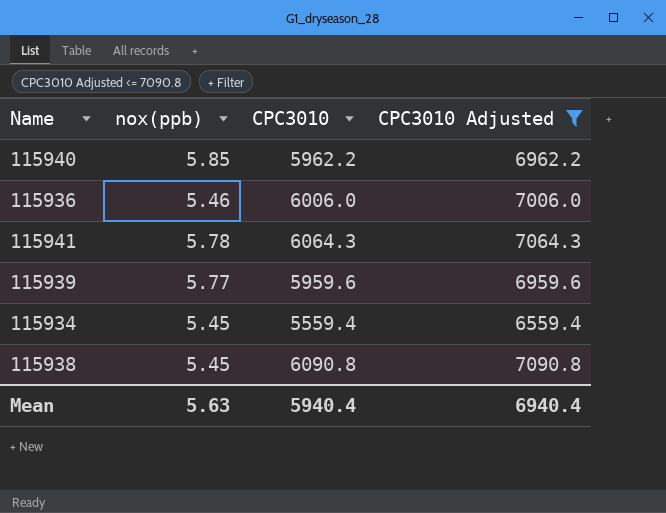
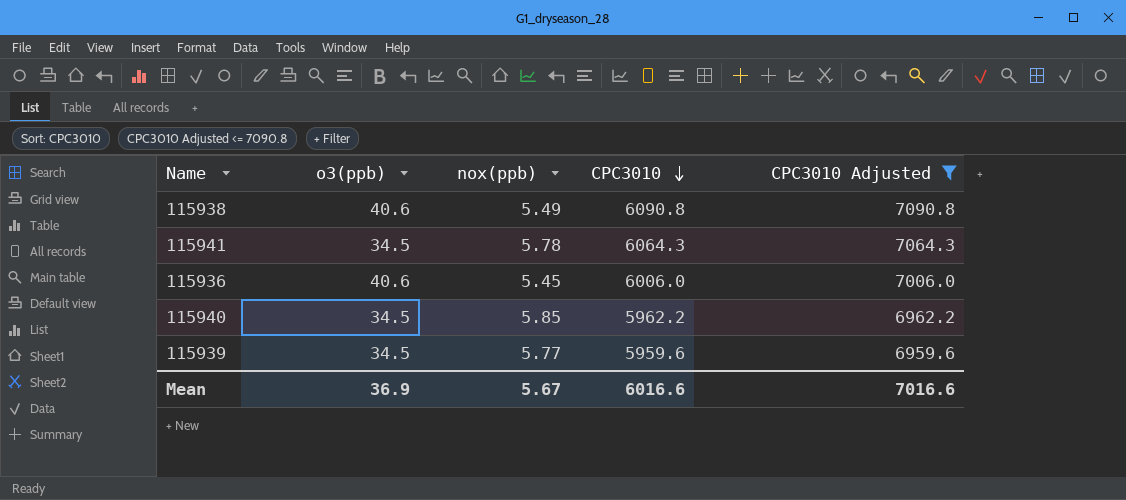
row order: none -> CPC3010 descending
column o3(ppb) | position: none -> 2
row 115934: 5.45 | 5559.4 | 6559.4 -> none
115938 | nox(ppb): 5.45 -> 5.49
115936 | nox(ppb): 5.46 -> 5.45
Mean | nox(ppb): 5.63 -> 5.67
Mean | CPC3010: 5940.4 -> 6016.6
Mean | CPC3010 Adjusted: 6940.4 -> 7016.6

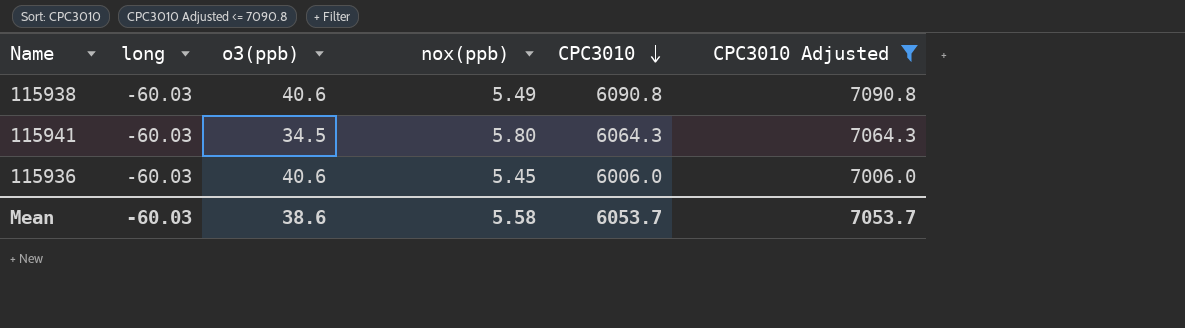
column long | position: none -> 2
row 115940: 34.5 | 5.85 | 5962.2 | 6962.2 -> none
row 115939: 34.5 | 5.77 | 5959.6 | 6959.6 -> none
115941 | nox(ppb): 5.78 -> 5.80
Mean | o3(ppb): 36.9 -> 38.6
Mean | nox(ppb): 5.67 -> 5.58
Mean | CPC3010: 6016.6 -> 6053.7
Mean | CPC3010 Adjusted: 7016.6 -> 7053.7

